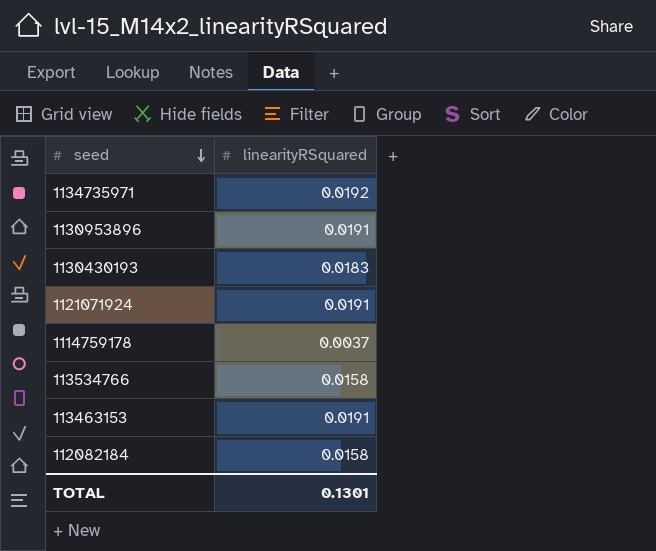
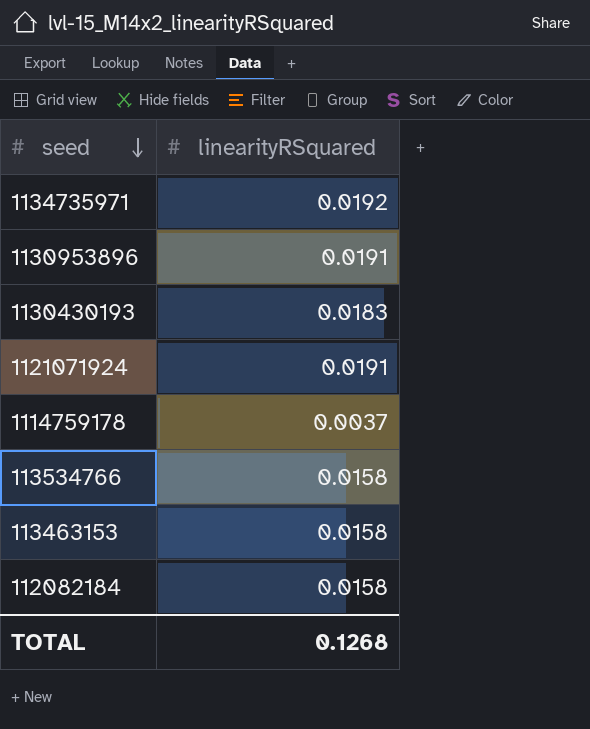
113463153 | linearityRSquared: 0.0191 -> 0.0158
TOTAL | linearityRSquared: 0.1301 -> 0.1268

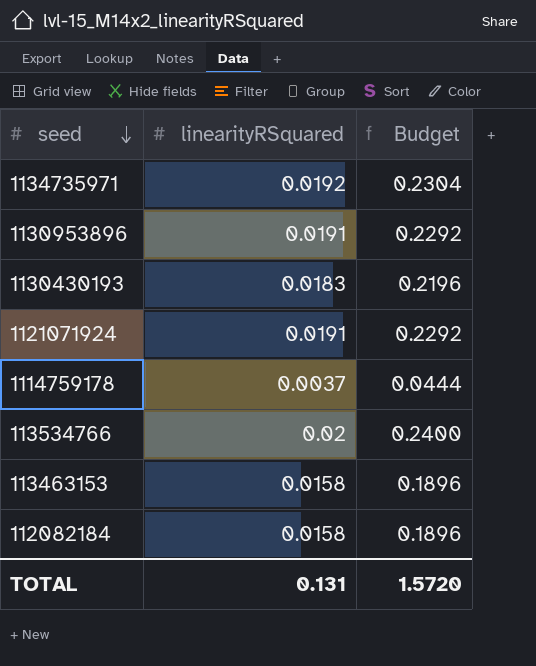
column Budget | formula: none -> [linearityRSquared] * 12
113534766 | linearityRSquared: 0.0158 -> 0.02
TOTAL | linearityRSquared: 0.1268 -> 0.131

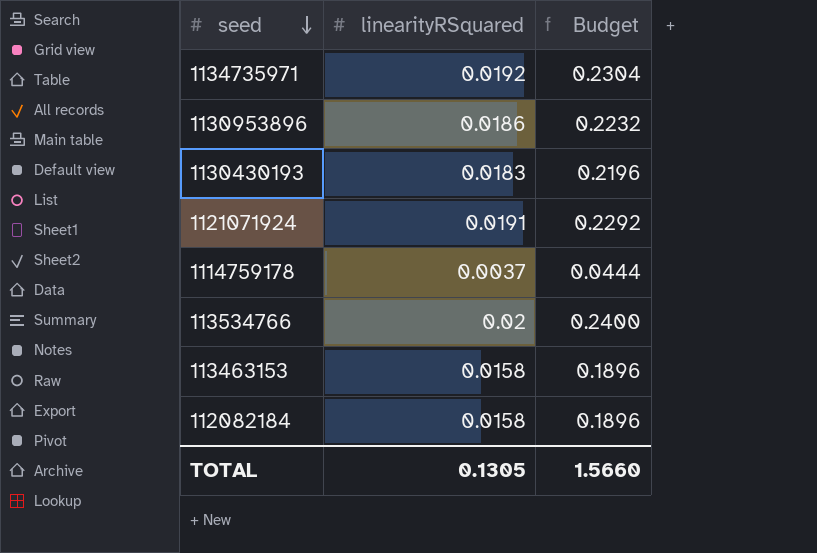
1130953896 | linearityRSquared: 0.0191 -> 0.0186
1130953896 | Budget: 0.2292 -> 0.2232
TOTAL | linearityRSquared: 0.131 -> 0.1305
TOTAL | Budget: 1.5720 -> 1.5660

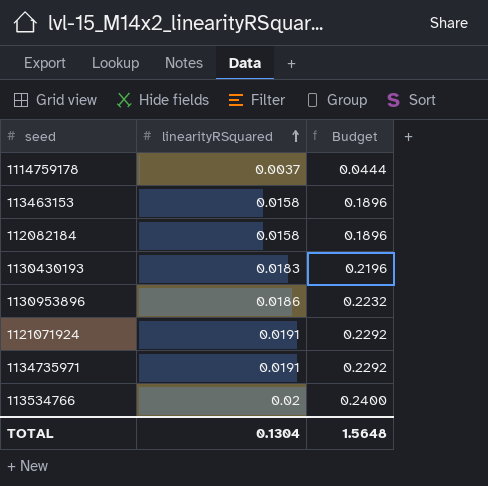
row order: seed descending -> linearityRSquared ascending
1134735971 | linearityRSquared: 0.0192 -> 0.0191
1134735971 | Budget: 0.2304 -> 0.2292
TOTAL | linearityRSquared: 0.1305 -> 0.1304
TOTAL | Budget: 1.5660 -> 1.5648

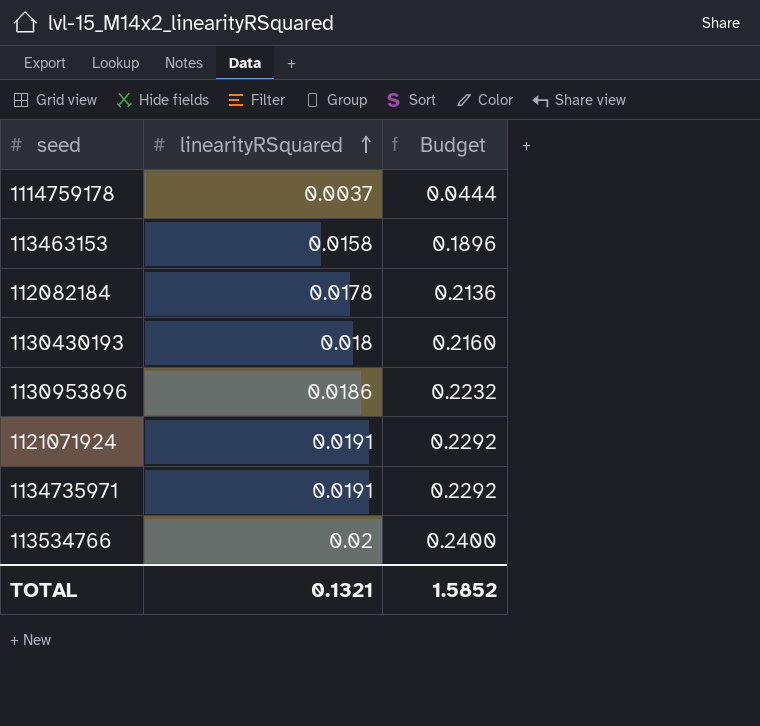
112082184 | linearityRSquared: 0.0158 -> 0.0178
112082184 | Budget: 0.1896 -> 0.2136
1130430193 | linearityRSquared: 0.0183 -> 0.018
1130430193 | Budget: 0.2196 -> 0.2160
TOTAL | linearityRSquared: 0.1304 -> 0.1321
TOTAL | Budget: 1.5648 -> 1.5852

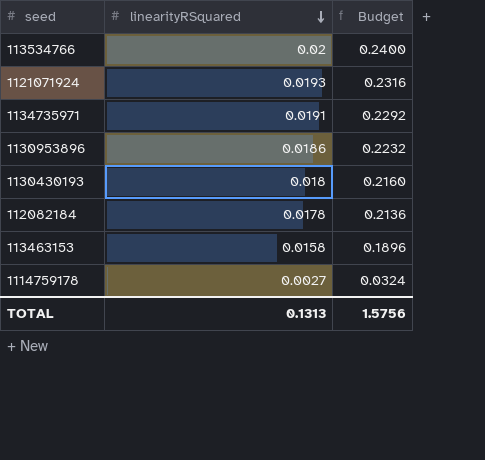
row order: linearityRSquared ascending -> linearityRSquared descending
1121071924 | linearityRSquared: 0.0191 -> 0.0193
1121071924 | Budget: 0.2292 -> 0.2316
1114759178 | linearityRSquared: 0.0037 -> 0.0027
1114759178 | Budget: 0.0444 -> 0.0324
TOTAL | linearityRSquared: 0.1321 -> 0.1313
TOTAL | Budget: 1.5852 -> 1.5756

